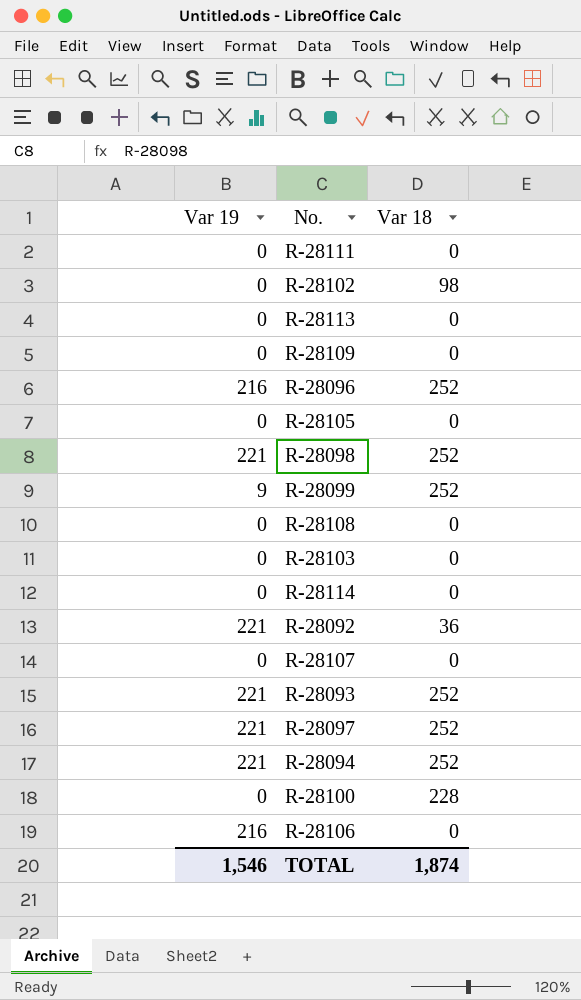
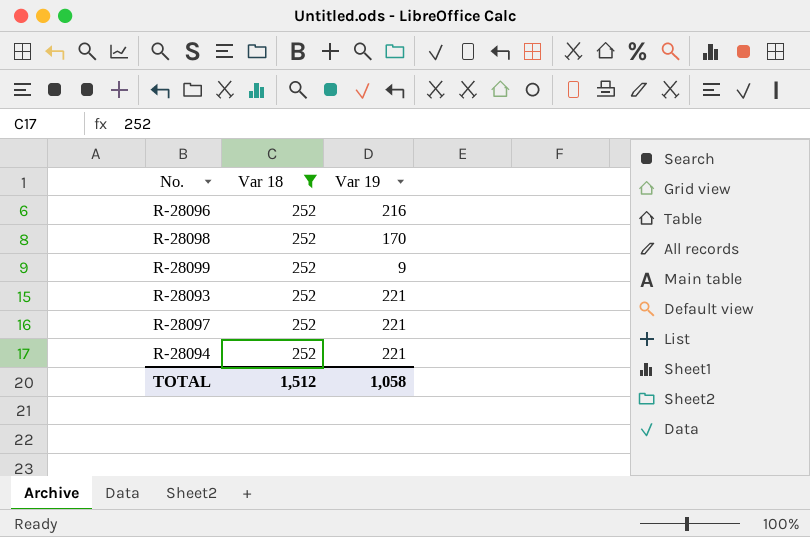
filter: none -> Var 18 = 252
column Var 19 | position: 1 -> 3
R-28098 | Var 19: 221 -> 170
TOTAL | Var 18: 1,874 -> 1,512
TOTAL | Var 19: 1,546 -> 1,058

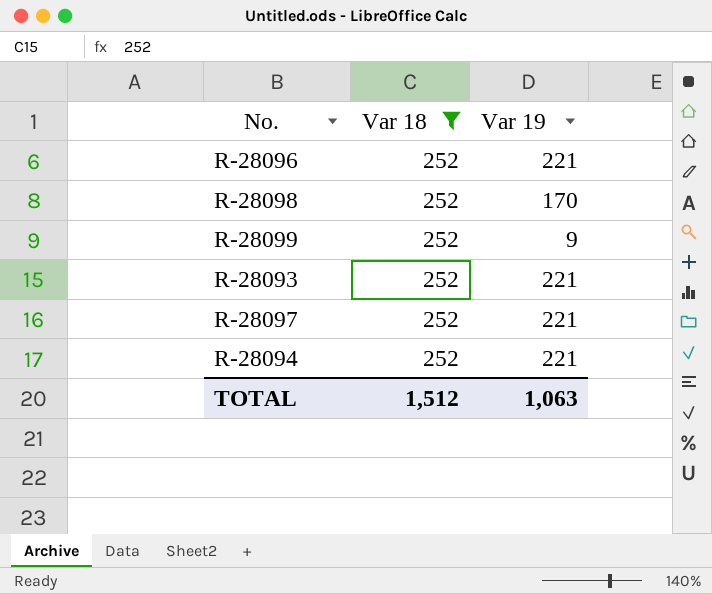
R-28096 | Var 19: 216 -> 221
TOTAL | Var 19: 1,058 -> 1,063

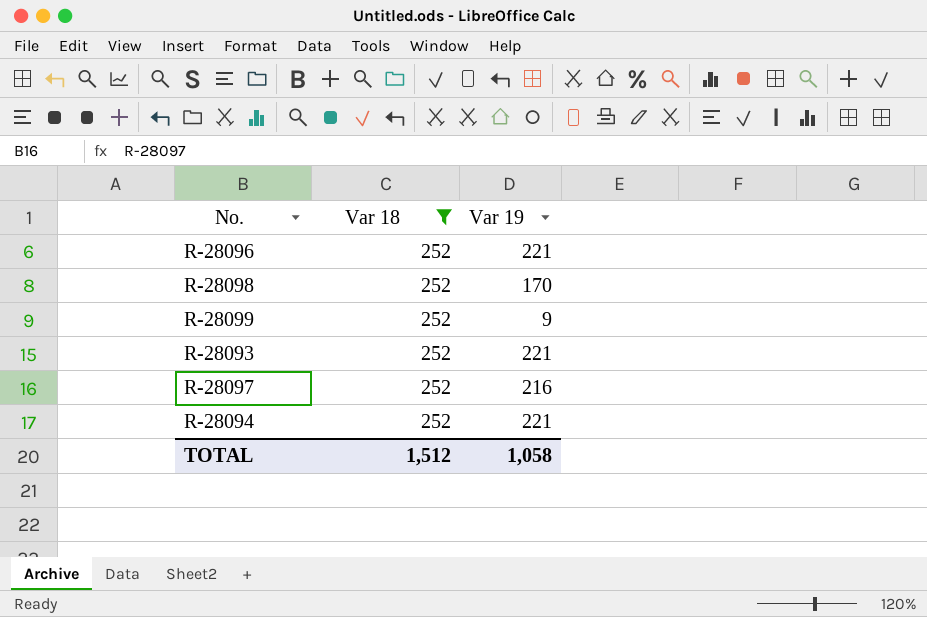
R-28097 | Var 19: 221 -> 216
TOTAL | Var 19: 1,063 -> 1,058

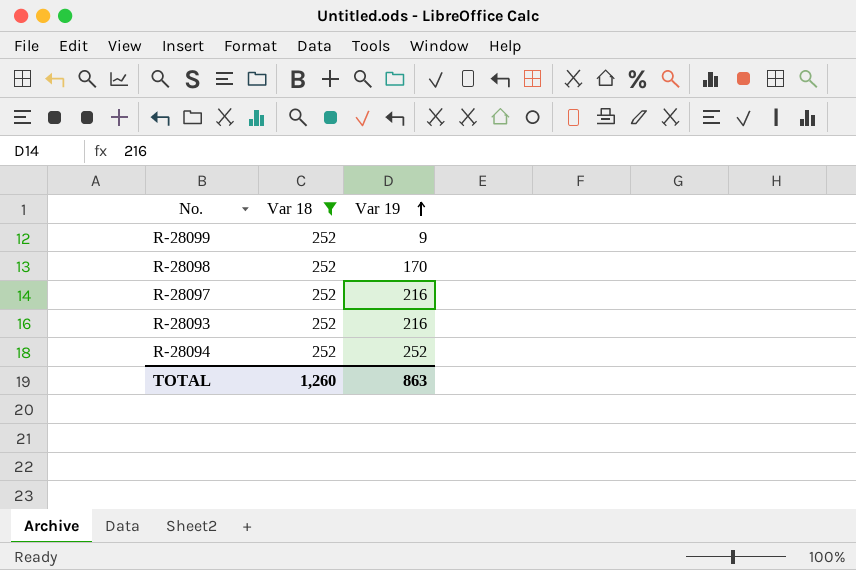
row order: none -> Var 19 ascending
row R-28096: 252 | 221 -> none
R-28093 | Var 19: 221 -> 216
R-28094 | Var 19: 221 -> 252
TOTAL | Var 18: 1,512 -> 1,260
TOTAL | Var 19: 1,058 -> 863

